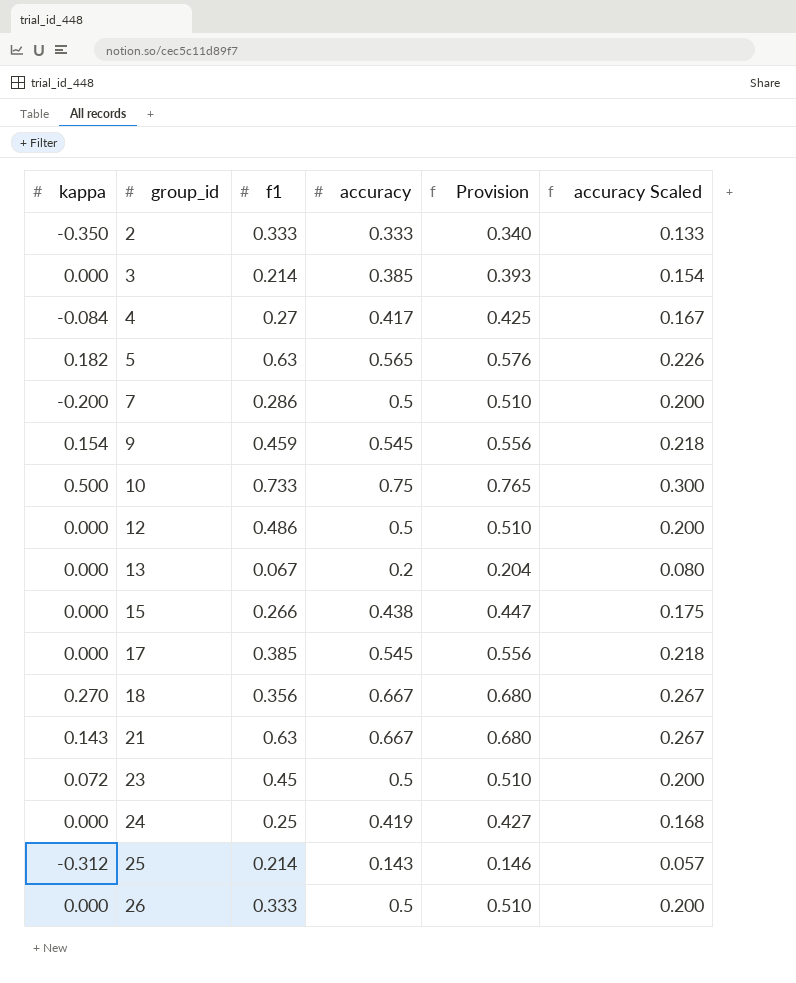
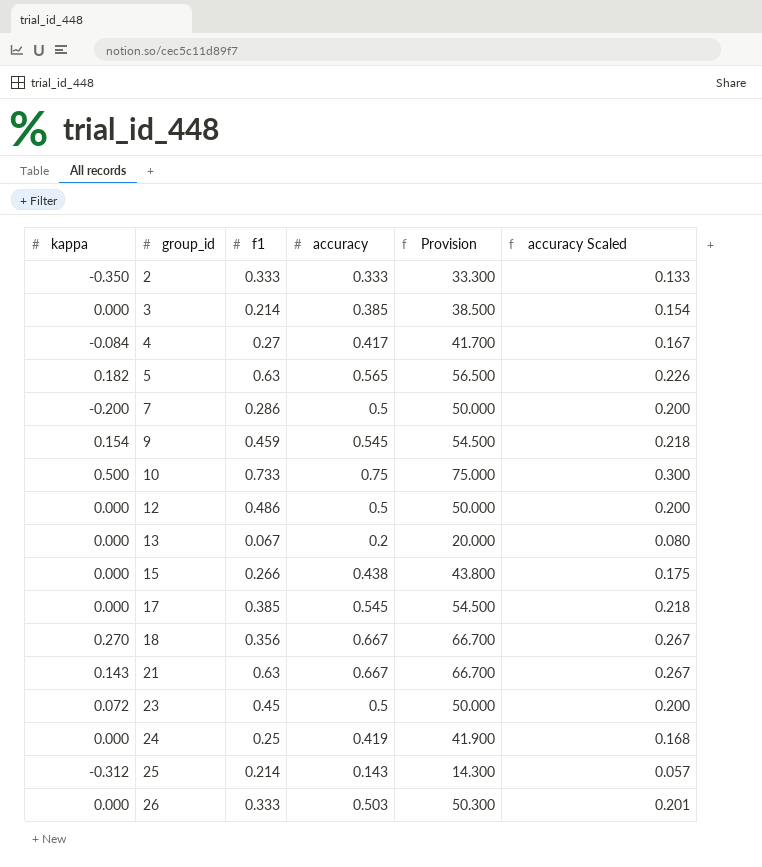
column Provision | formula: [accuracy] * 1.02 -> [accuracy] * 100
26 | accuracy: 0.5 -> 0.503
26 | accuracy Scaled: 0.200 -> 0.201

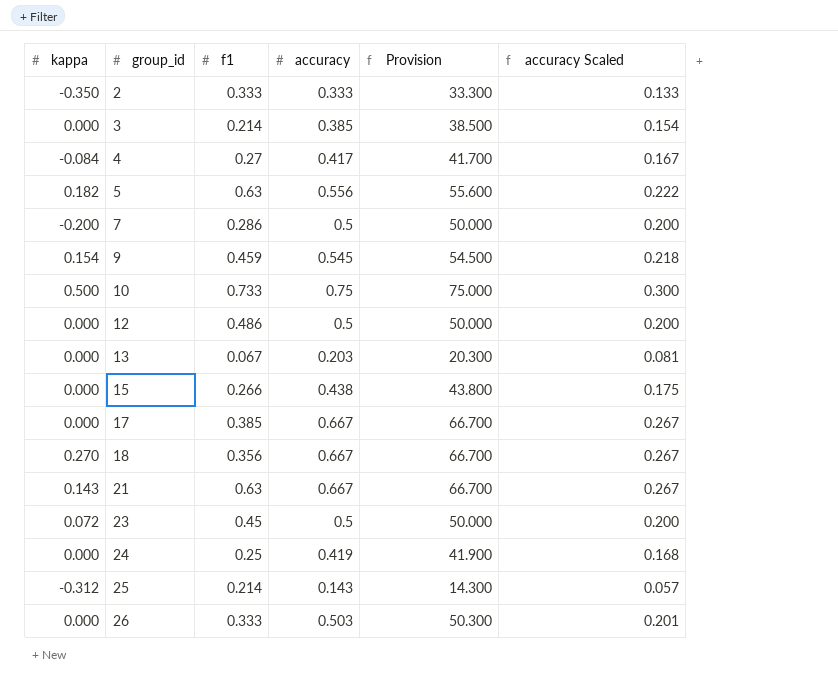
5 | accuracy: 0.565 -> 0.556
5 | Provision: 56.500 -> 55.600
5 | accuracy Scaled: 0.226 -> 0.222
13 | accuracy: 0.2 -> 0.203
13 | Provision: 20.000 -> 20.300
13 | accuracy Scaled: 0.080 -> 0.081
17 | accuracy: 0.545 -> 0.667
17 | Provision: 54.500 -> 66.700
17 | accuracy Scaled: 0.218 -> 0.267

